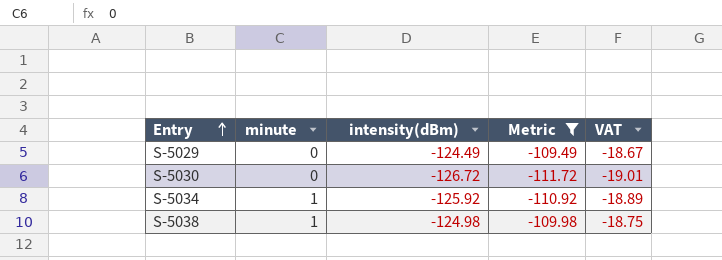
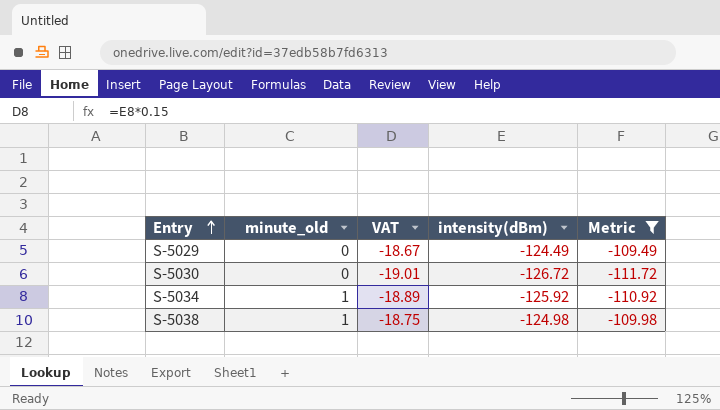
column name: minute -> minute_old
column VAT | position: 5 -> 3

